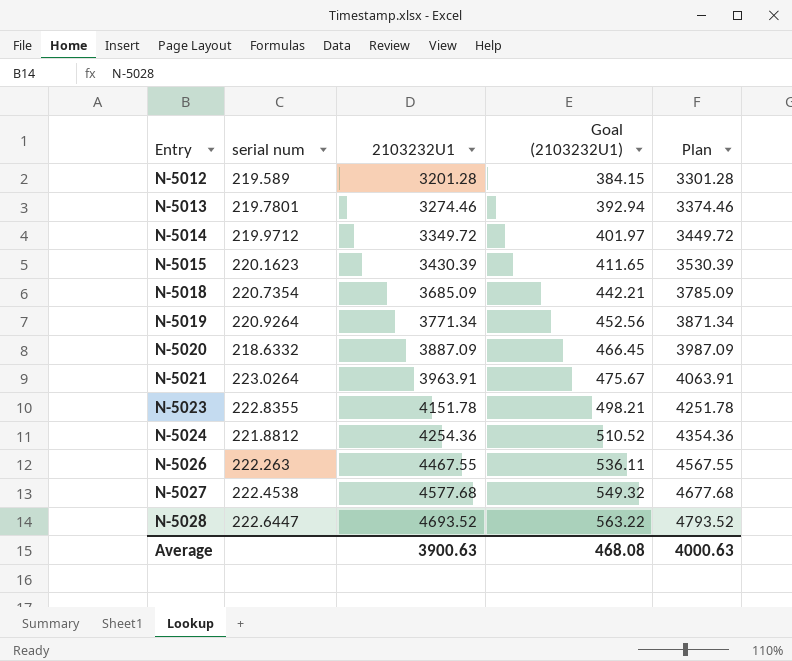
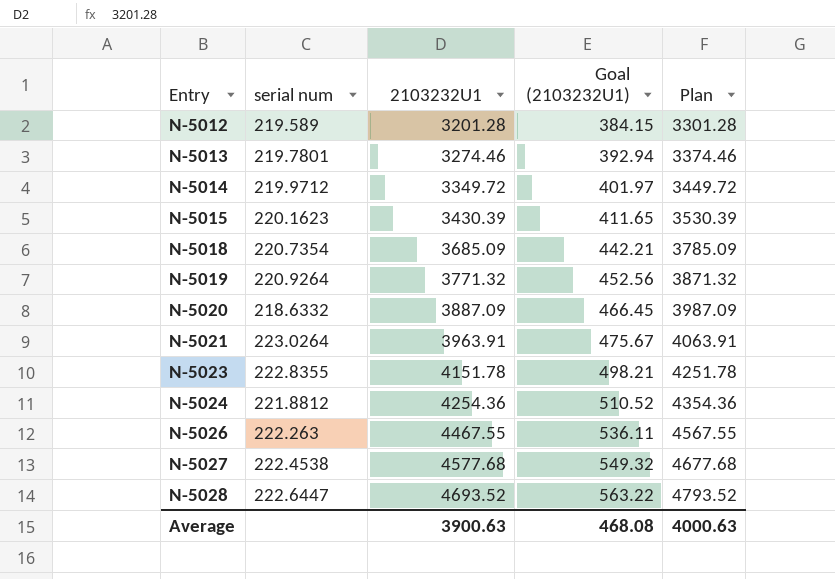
N-5019 | 2103232U1: 3771.34 -> 3771.32
N-5019 | Plan: 3871.34 -> 3871.32

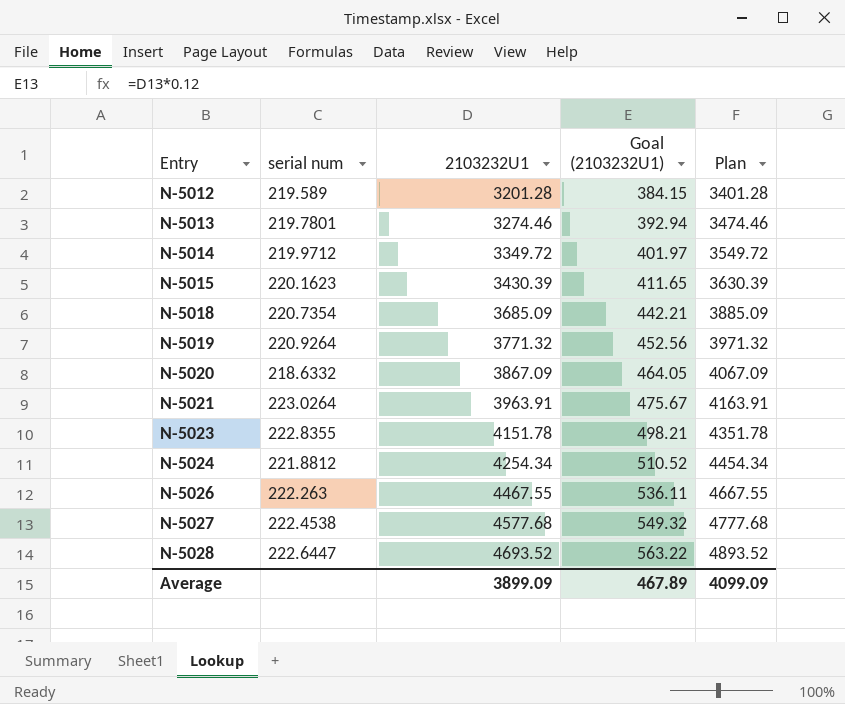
column Plan | formula: [2103232U1] + 100 -> [2103232U1] + 200
N-5020 | 2103232U1: 3887.09 -> 3867.09
N-5020 | Goal (2103232U1): 466.45 -> 464.05
N-5024 | 2103232U1: 4254.36 -> 4254.34
Average | 2103232U1: 3900.63 -> 3899.09
Average | Goal (2103232U1): 468.08 -> 467.89
Average | Plan: 4000.63 -> 4099.09

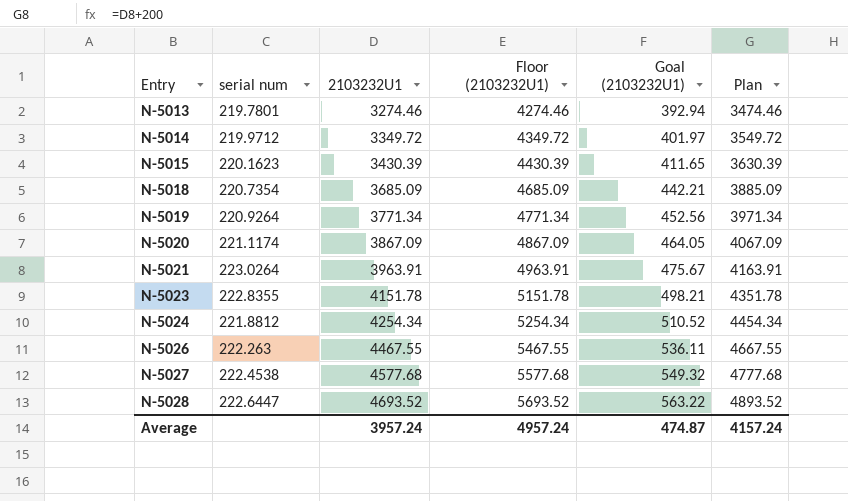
column Floor (2103232U1) | formula: none -> [2103232U1] + 1000
row N-5012: 219.589 | 3201.28 | 384.15 | 3401.28 -> none
N-5019 | 2103232U1: 3771.32 -> 3771.34
N-5019 | Plan: 3971.32 -> 3971.34
N-5020 | serial num: 218.6332 -> 221.1174
Average | 2103232U1: 3899.09 -> 3957.24
Average | Goal (2103232U1): 467.89 -> 474.87
Average | Plan: 4099.09 -> 4157.24

